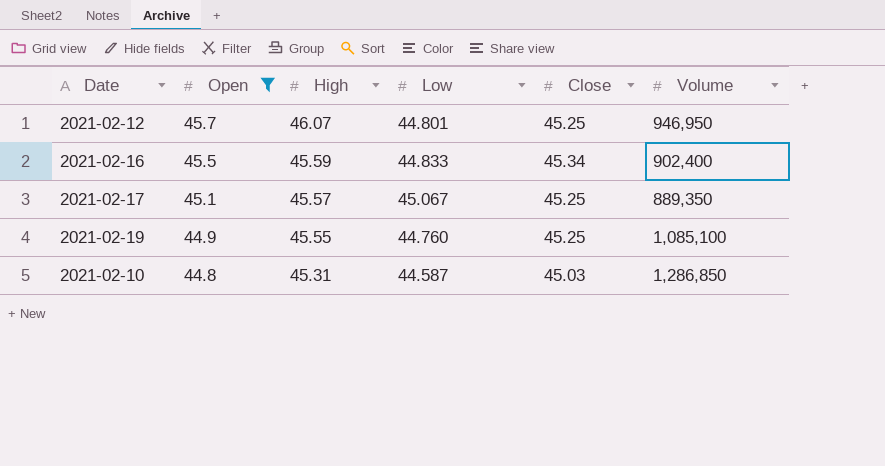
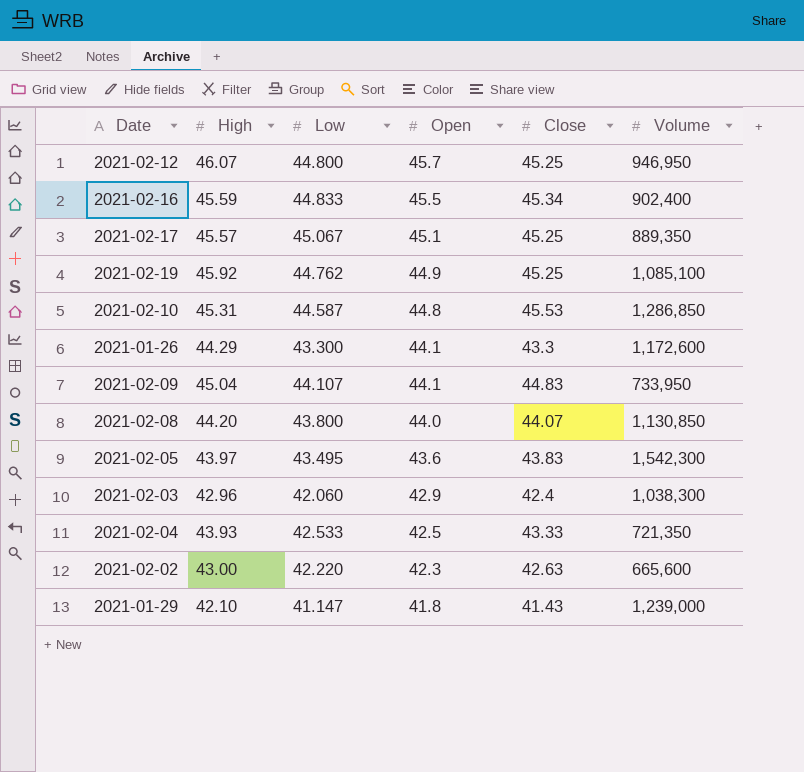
filter: Open >= 44.8 -> none
column Open | position: 2 -> 4
2021-02-12 | Low: 44.801 -> 44.800
2021-02-19 | High: 45.55 -> 45.92
2021-02-19 | Low: 44.760 -> 44.762
2021-02-10 | Close: 45.03 -> 45.53

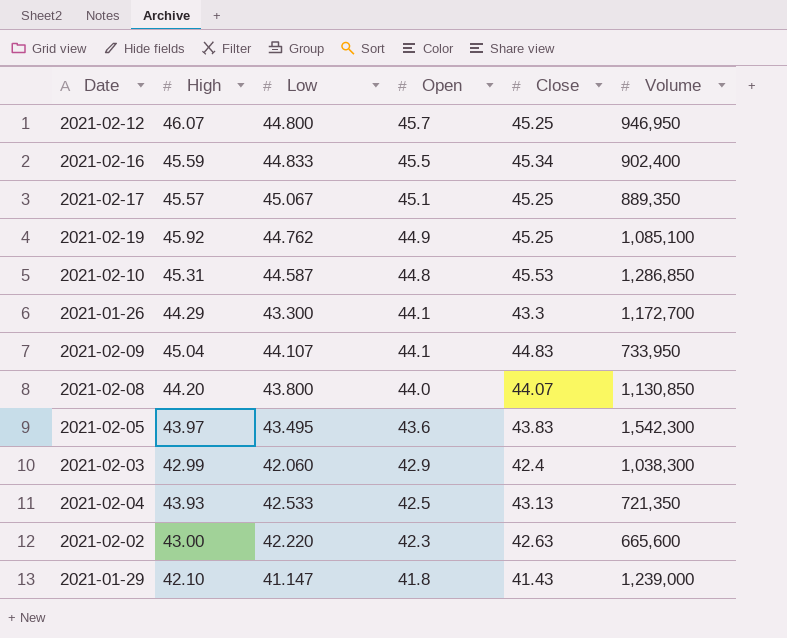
2021-01-26 | Volume: 1,172,600 -> 1,172,700
2021-02-03 | High: 42.96 -> 42.99
2021-02-04 | Close: 43.33 -> 43.13

